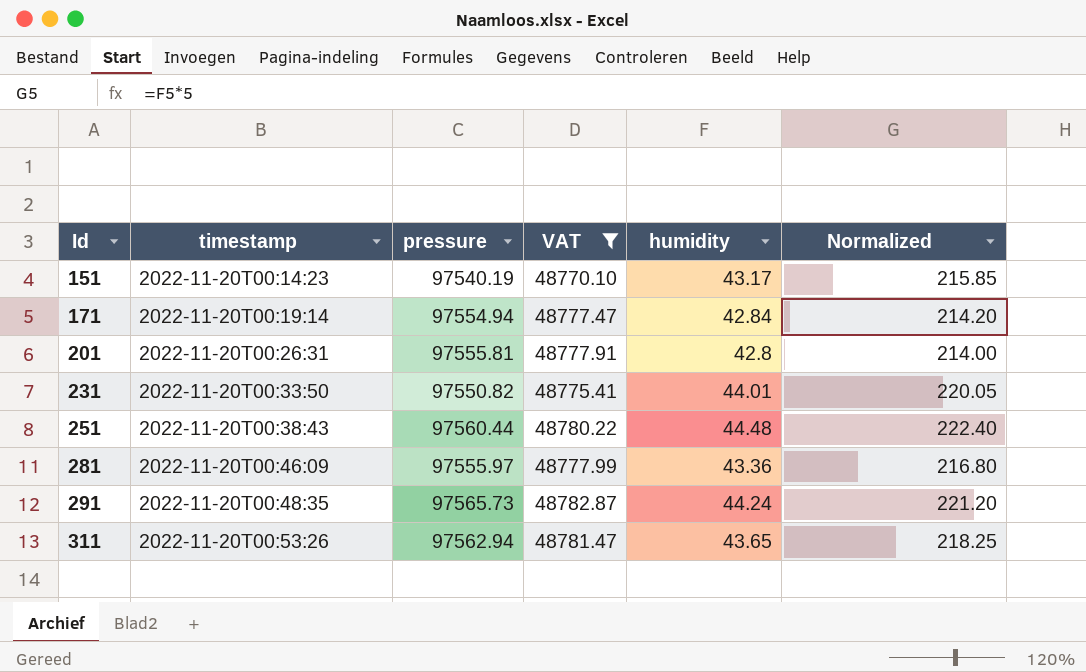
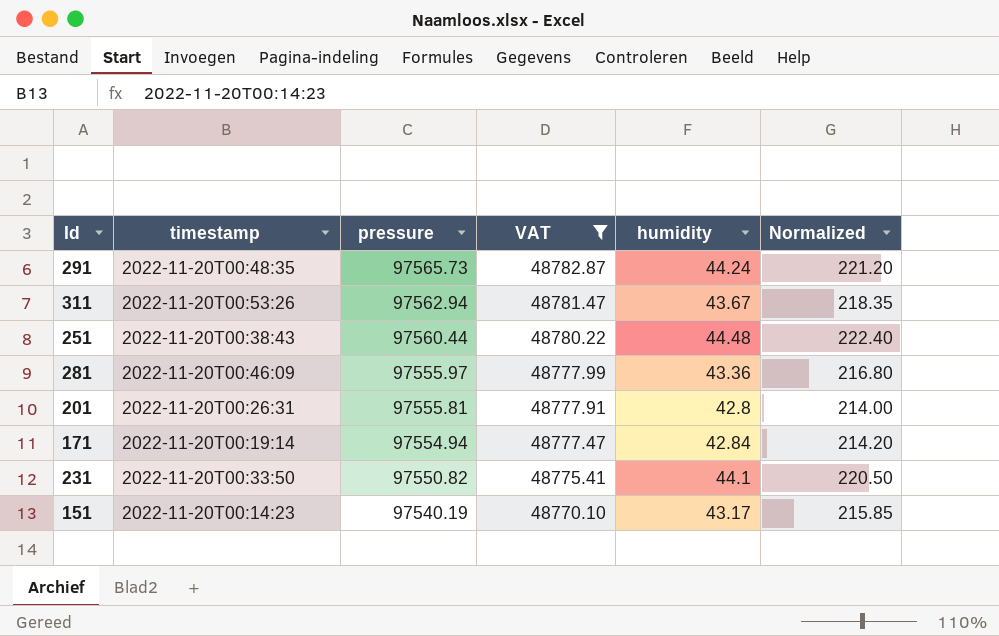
row order: Id ascending -> pressure descending
311 | humidity: 43.65 -> 43.67
311 | Normalized: 218.25 -> 218.35
231 | humidity: 44.01 -> 44.1
231 | Normalized: 220.05 -> 220.50

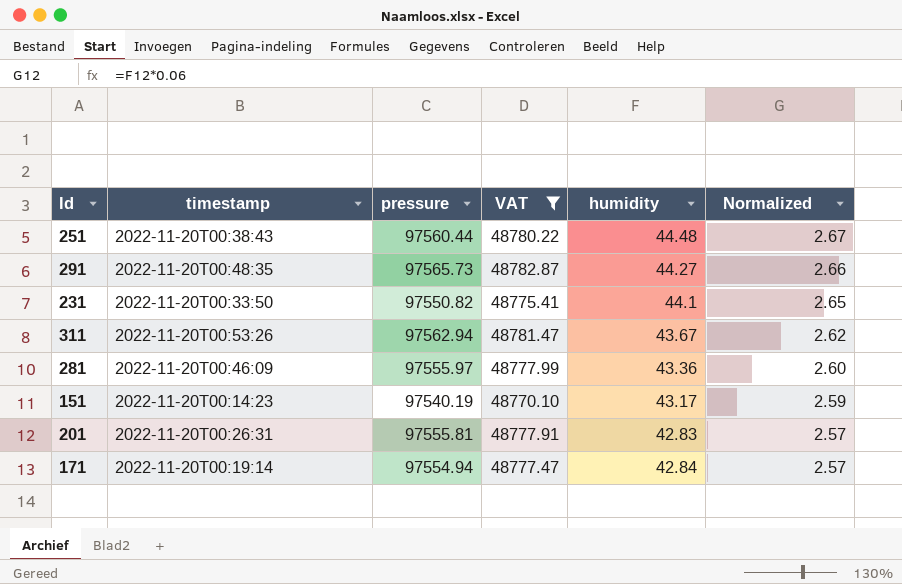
row order: pressure descending -> Normalized descending
column Normalized | formula: [humidity] * 5 -> [humidity] * 0.06
291 | humidity: 44.24 -> 44.27
201 | humidity: 42.8 -> 42.83

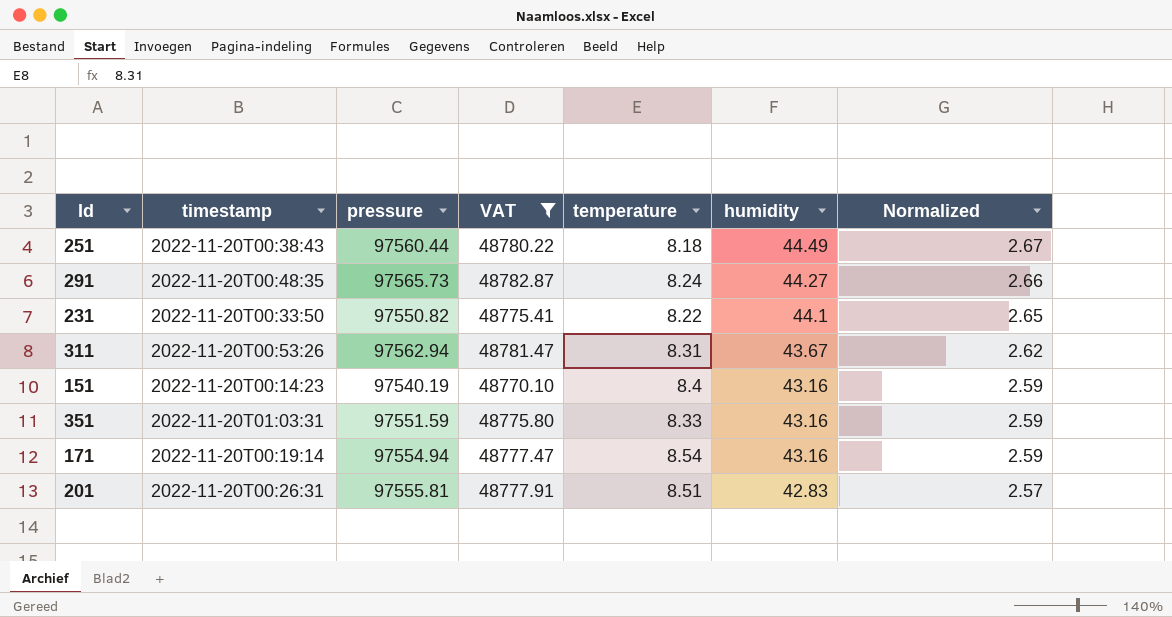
row order: Normalized descending -> humidity descending
column temperature | position: none -> 5
row 281: 2022-11-20T00:46:09 | 97555.97 | 48777.99 | 43.36 | 2.60 -> none
251 | humidity: 44.48 -> 44.49
151 | humidity: 43.17 -> 43.16
row 351: none -> 2022-11-20T01:03:31 | 97551.59 | 48775.80 | 8.33 | 43.16 | 2.59
171 | humidity: 42.84 -> 43.16
171 | Normalized: 2.57 -> 2.59

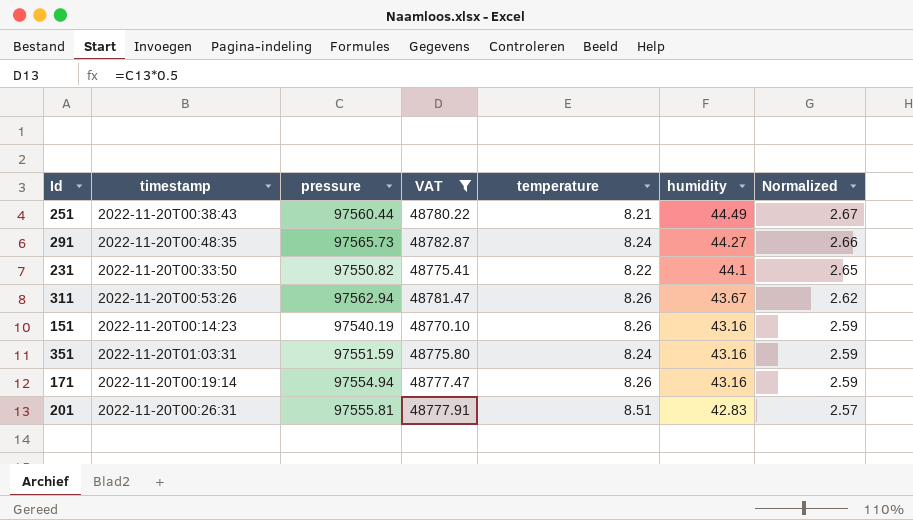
251 | temperature: 8.18 -> 8.21
311 | temperature: 8.31 -> 8.26
151 | temperature: 8.4 -> 8.26
351 | temperature: 8.33 -> 8.24
171 | temperature: 8.54 -> 8.26

